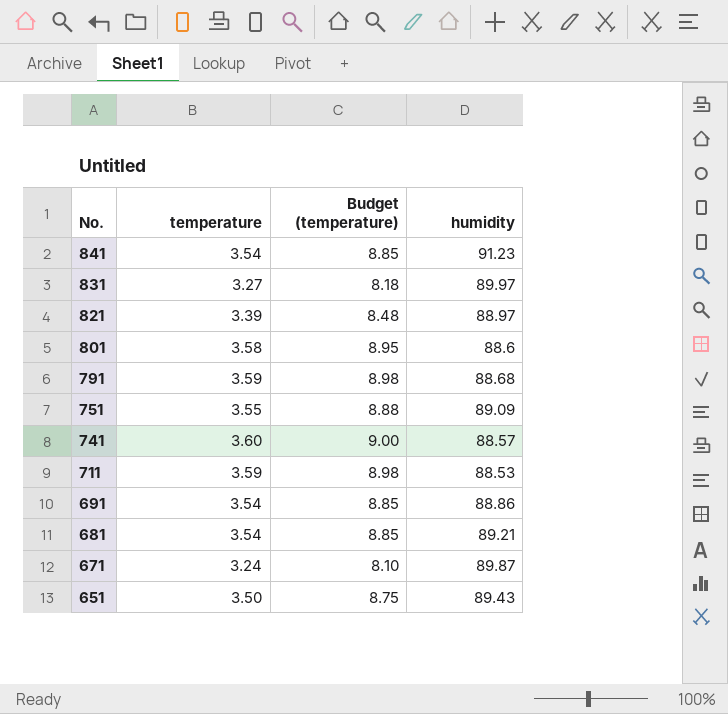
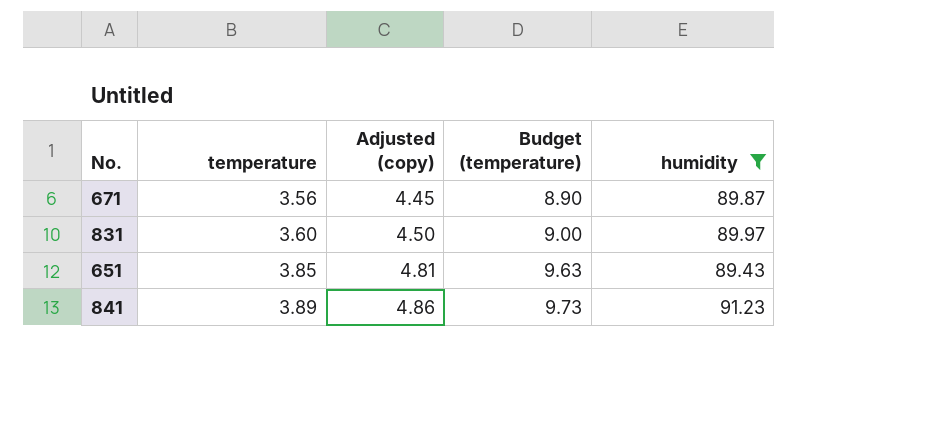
filter: none -> humidity >= 89.43
row order: No. descending -> temperature ascending
column Adjusted (copy) | formula: none -> [temperature] * 1.25
671 | temperature: 3.24 -> 3.56
671 | Budget (temperature): 8.10 -> 8.90
831 | temperature: 3.27 -> 3.60
831 | Budget (temperature): 8.18 -> 9.00
651 | temperature: 3.50 -> 3.85
651 | Budget (temperature): 8.75 -> 9.63
841 | temperature: 3.54 -> 3.89
841 | Budget (temperature): 8.85 -> 9.73

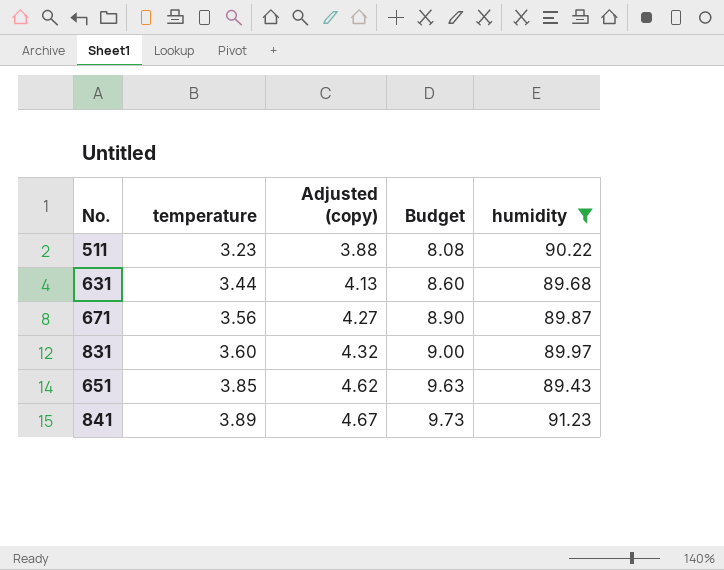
column Adjusted (copy) | formula: [temperature] * 1.25 -> [temperature] * 1.2
column name: Budget (temperature) -> Budget
row 511: none -> 3.23 | 3.88 | 8.08 | 90.22
row 631: none -> 3.44 | 4.13 | 8.60 | 89.68

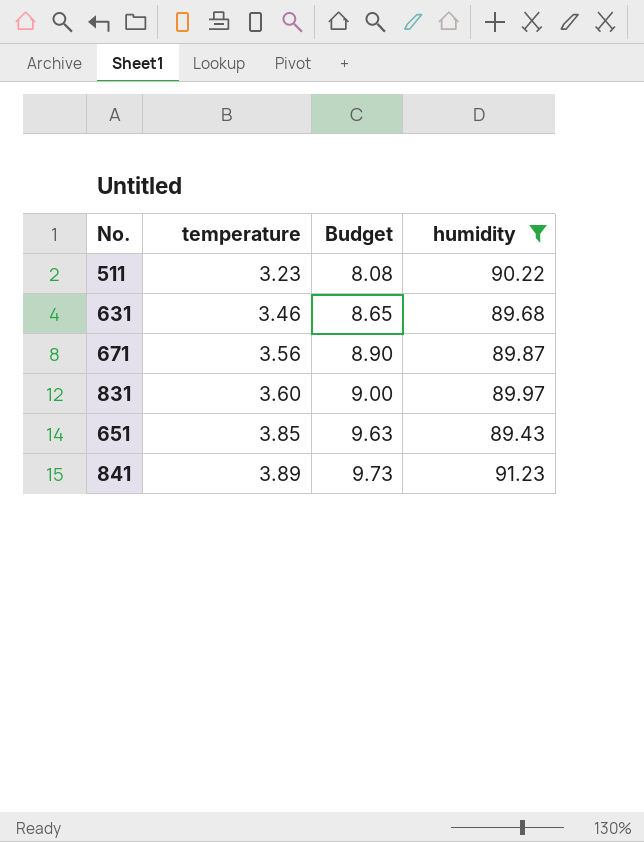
column Adjusted (copy) | formula: [temperature] * 1.2 -> none
631 | temperature: 3.44 -> 3.46
631 | Budget: 8.60 -> 8.65

